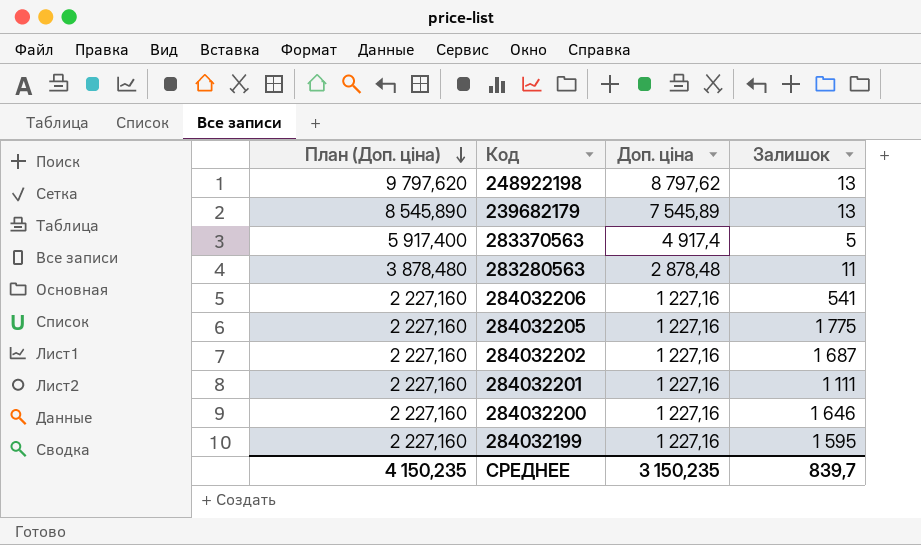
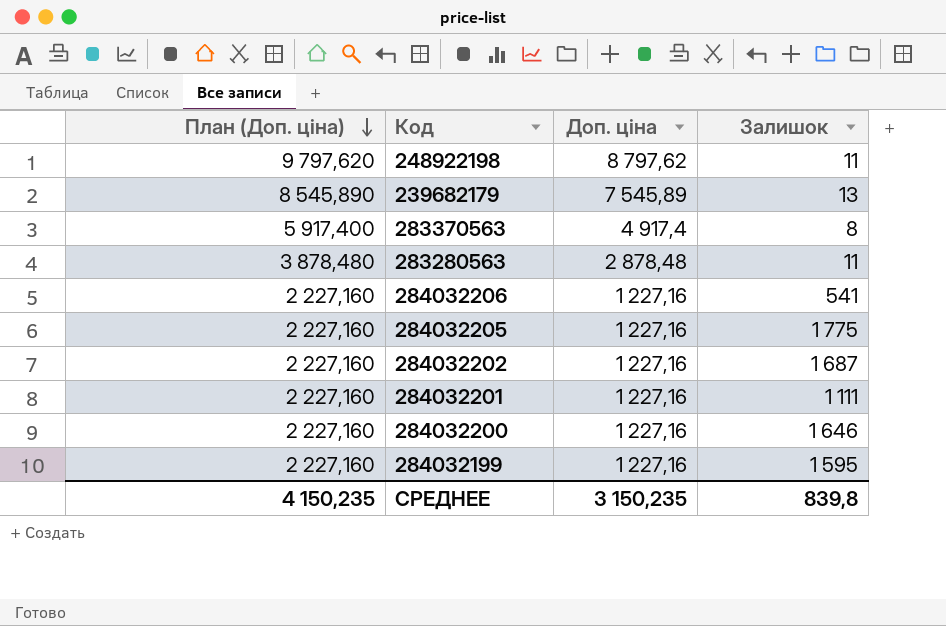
248922198 | Залишок: 13 -> 11
283370563 | Залишок: 5 -> 8
СРЕДНЕЕ | Залишок: 839,7 -> 839,8

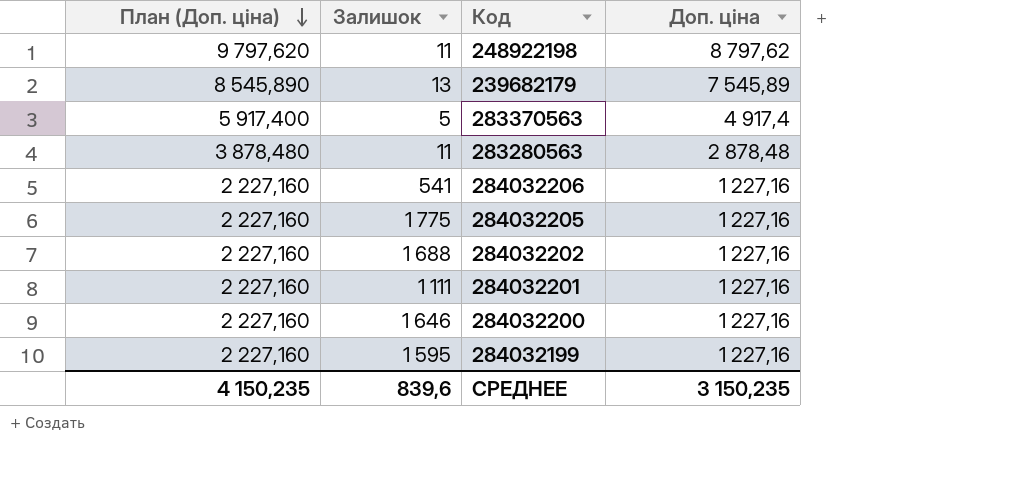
column Залишок | position: 4 -> 2
283370563 | Залишок: 8 -> 5
284032202 | Залишок: 1 687 -> 1 688
СРЕДНЕЕ | Залишок: 839,8 -> 839,6

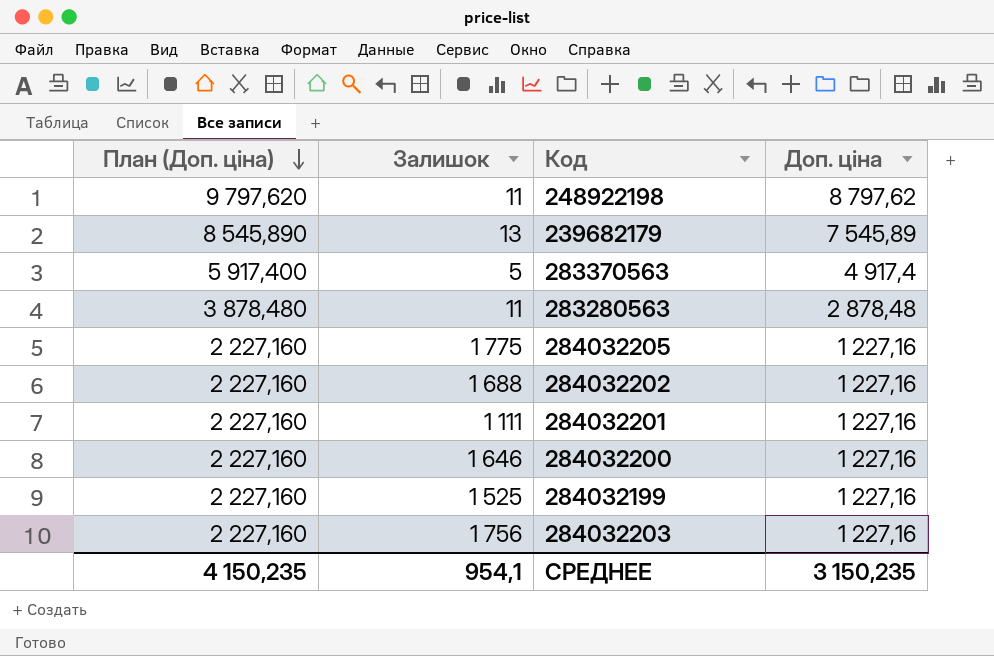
row 284032206: 2 227,160 | 541 | 1 227,16 -> none
284032199 | Залишок: 1 595 -> 1 525
row 284032203: none -> 2 227,160 | 1 756 | 1 227,16
СРЕДНЕЕ | Залишок: 839,6 -> 954,1

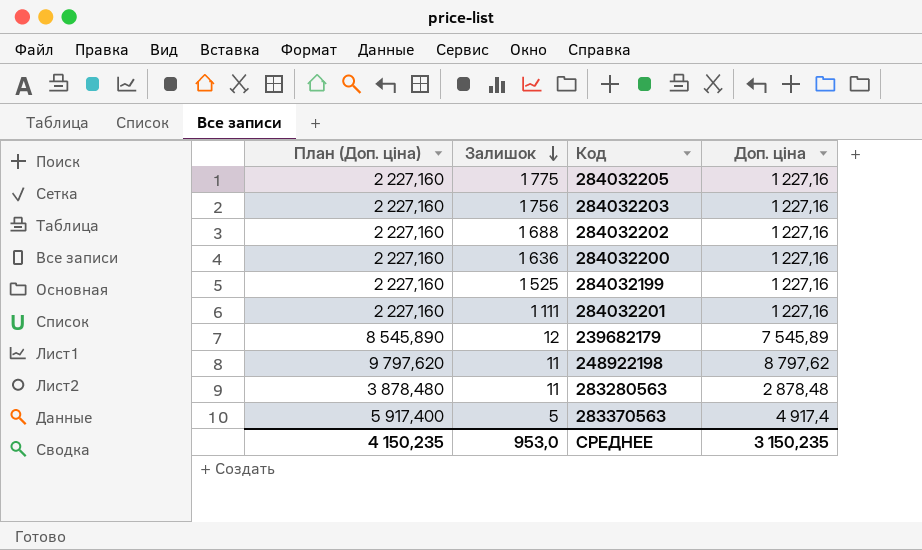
row order: План (Доп. ціна) descending -> Залишок descending
284032200 | Залишок: 1 646 -> 1 636
239682179 | Залишок: 13 -> 12
СРЕДНЕЕ | Залишок: 954,1 -> 953,0

